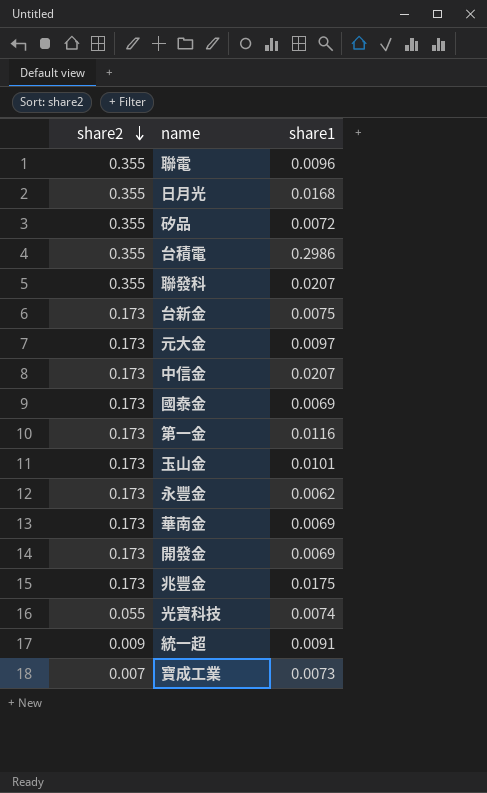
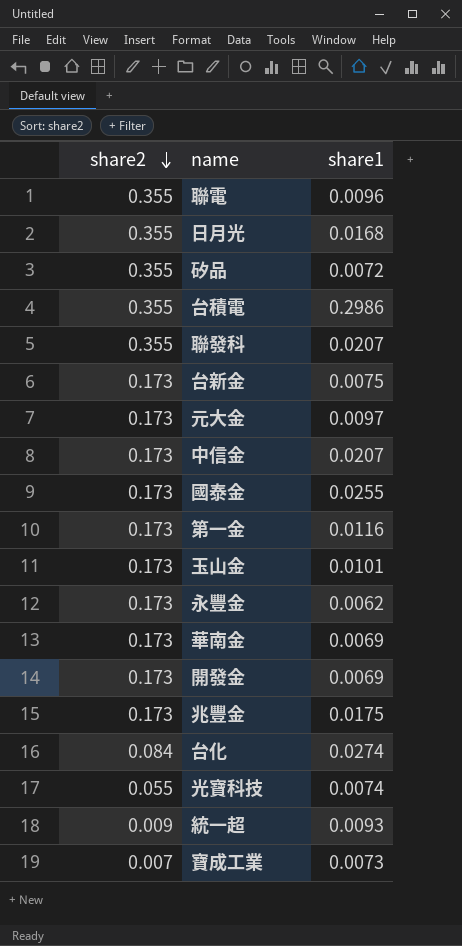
國泰金 | share1: 0.0069 -> 0.0255
row 台化: none -> 0.084 | 0.0274
統一超 | share1: 0.0091 -> 0.0093

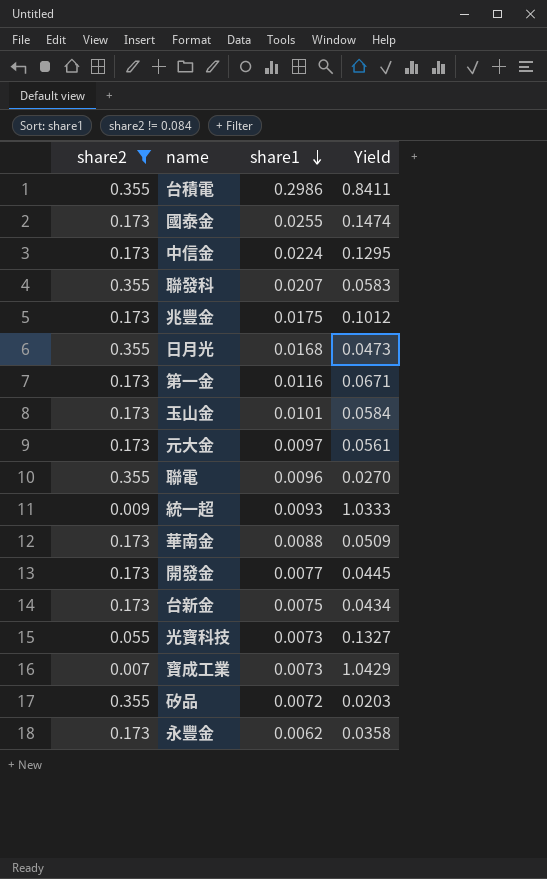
filter: none -> share2 != 0.084
row order: share2 descending -> share1 descending
column Yield | formula: none -> [share1] / [share2]
中信金 | share1: 0.0207 -> 0.0224
華南金 | share1: 0.0069 -> 0.0088
開發金 | share1: 0.0069 -> 0.0077
光寶科技 | share1: 0.0074 -> 0.0073

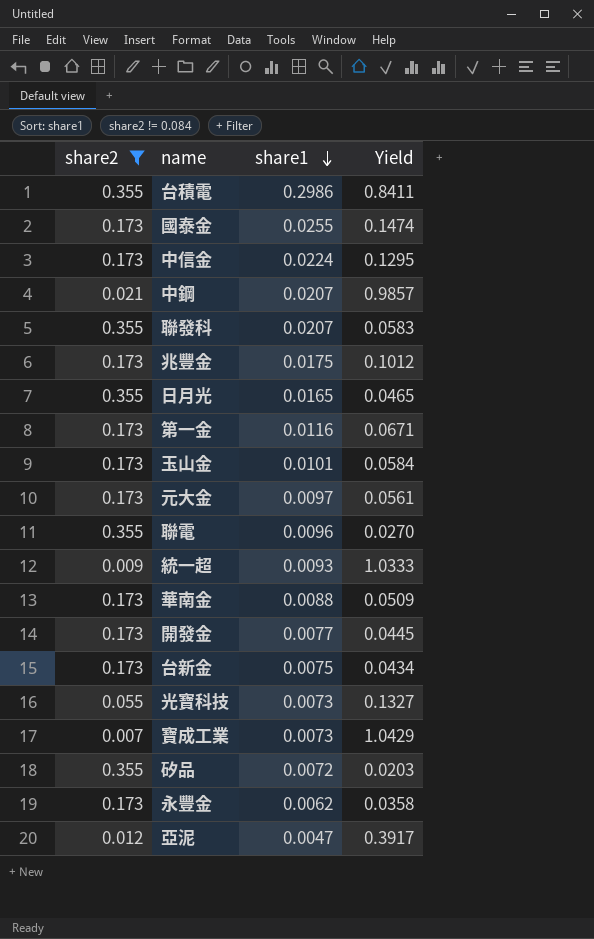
row 中鋼: none -> 0.021 | 0.0207 | 0.9857
日月光 | share1: 0.0168 -> 0.0165
日月光 | Yield: 0.0473 -> 0.0465
row 亞泥: none -> 0.012 | 0.0047 | 0.3917

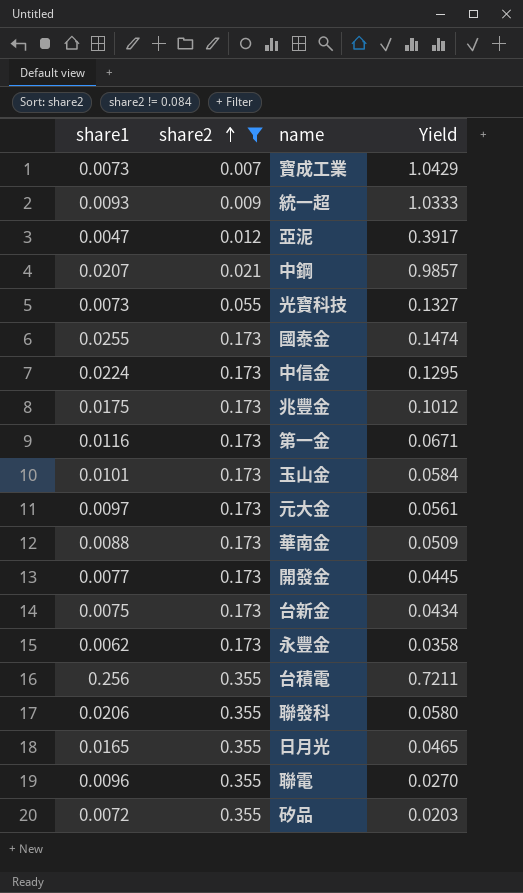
row order: share1 descending -> share2 ascending
column share1 | position: 3 -> 1
台積電 | share1: 0.2986 -> 0.256
台積電 | Yield: 0.8411 -> 0.7211
聯發科 | share1: 0.0207 -> 0.0206
聯發科 | Yield: 0.0583 -> 0.0580

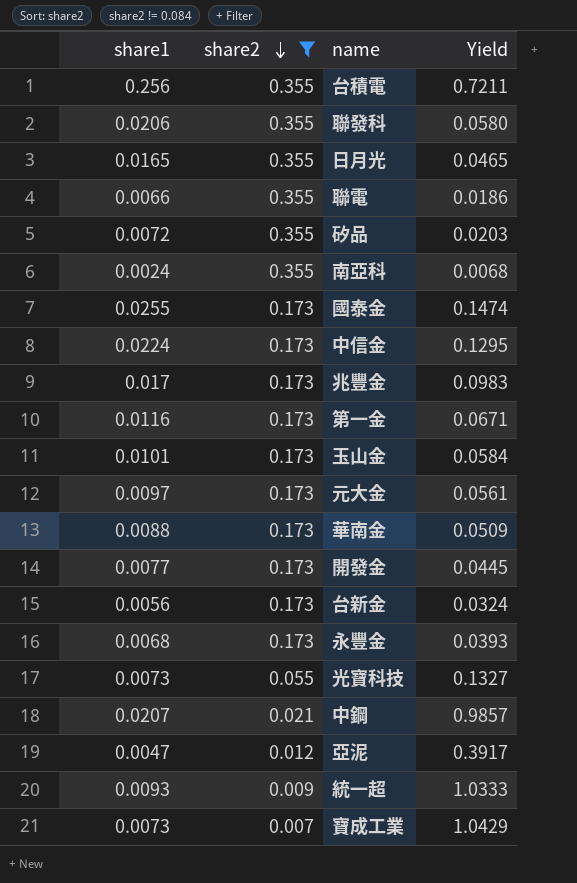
row order: share2 ascending -> share2 descending
聯電 | share1: 0.0096 -> 0.0066
聯電 | Yield: 0.0270 -> 0.0186
row 南亞科: none -> 0.0024 | 0.355 | 0.0068
兆豐金 | share1: 0.0175 -> 0.017
兆豐金 | Yield: 0.1012 -> 0.0983
台新金 | share1: 0.0075 -> 0.0056
台新金 | Yield: 0.0434 -> 0.0324
永豐金 | share1: 0.0062 -> 0.0068
永豐金 | Yield: 0.0358 -> 0.0393

